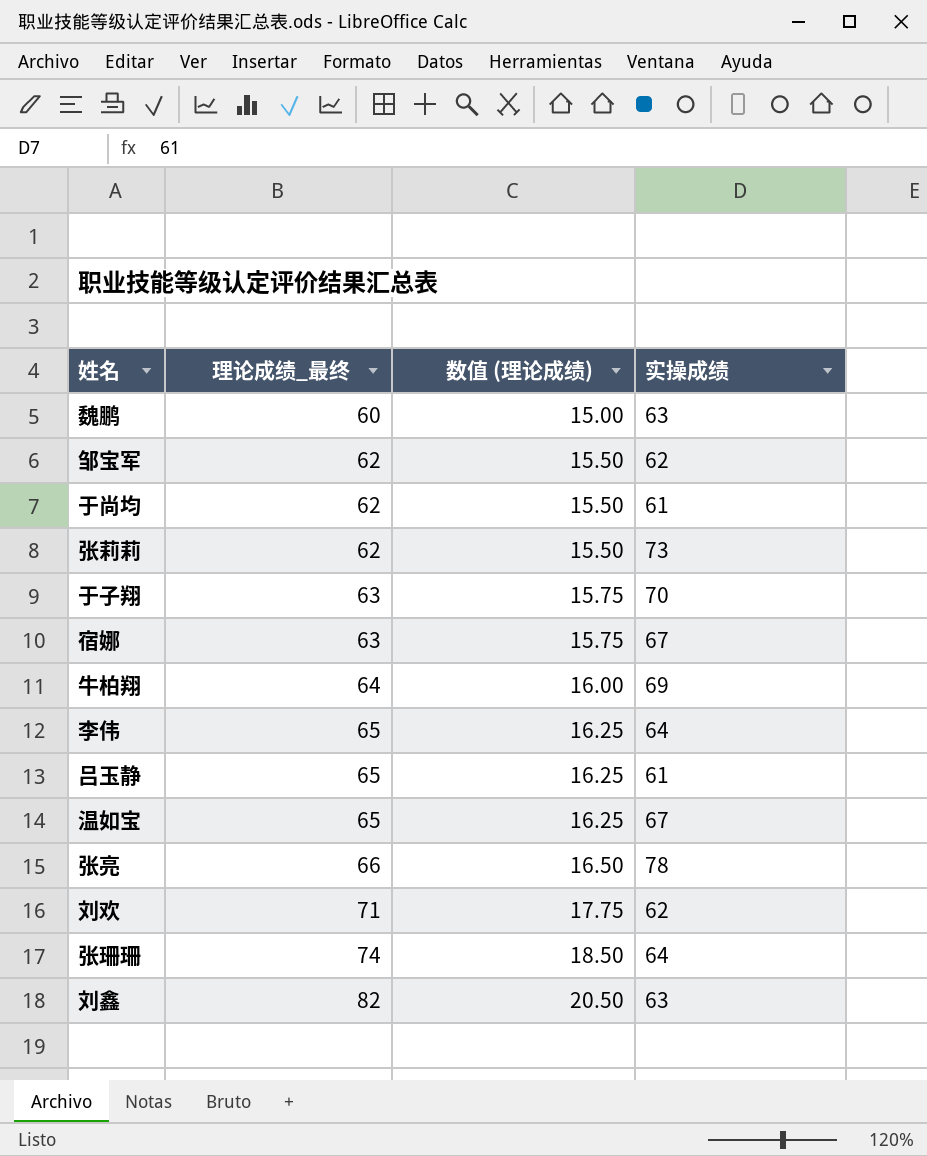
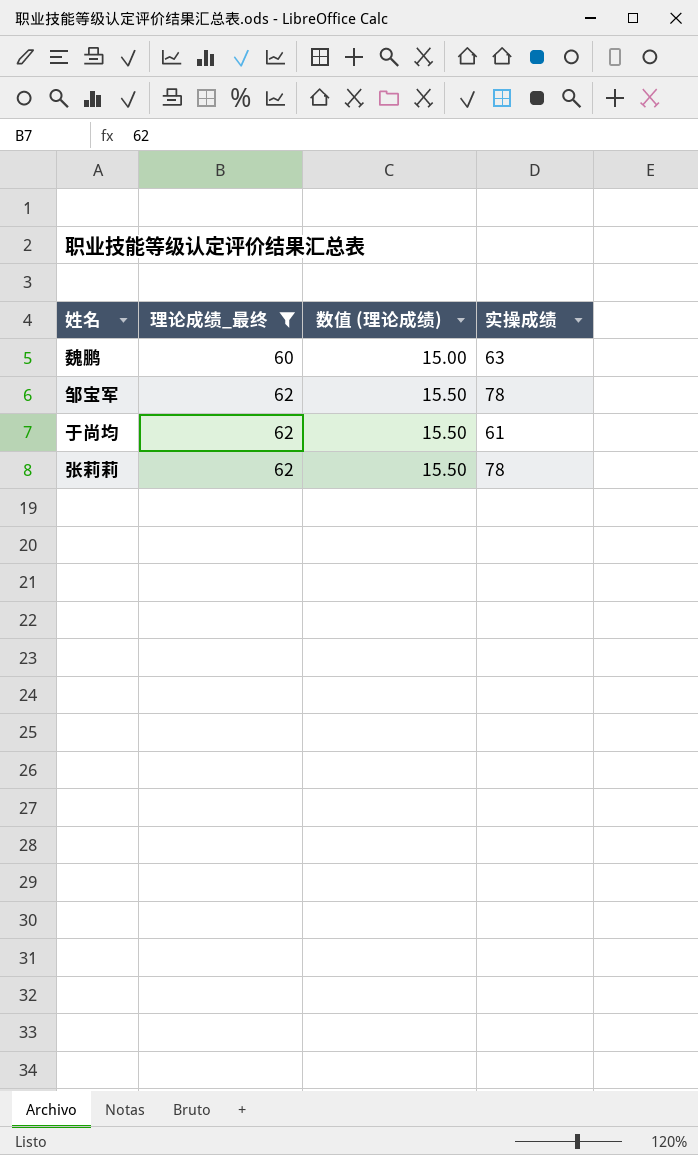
filter: none -> 理论成绩_最终 <= 62
邹宝军 | 实操成绩: 62 -> 78
张莉莉 | 实操成绩: 73 -> 78

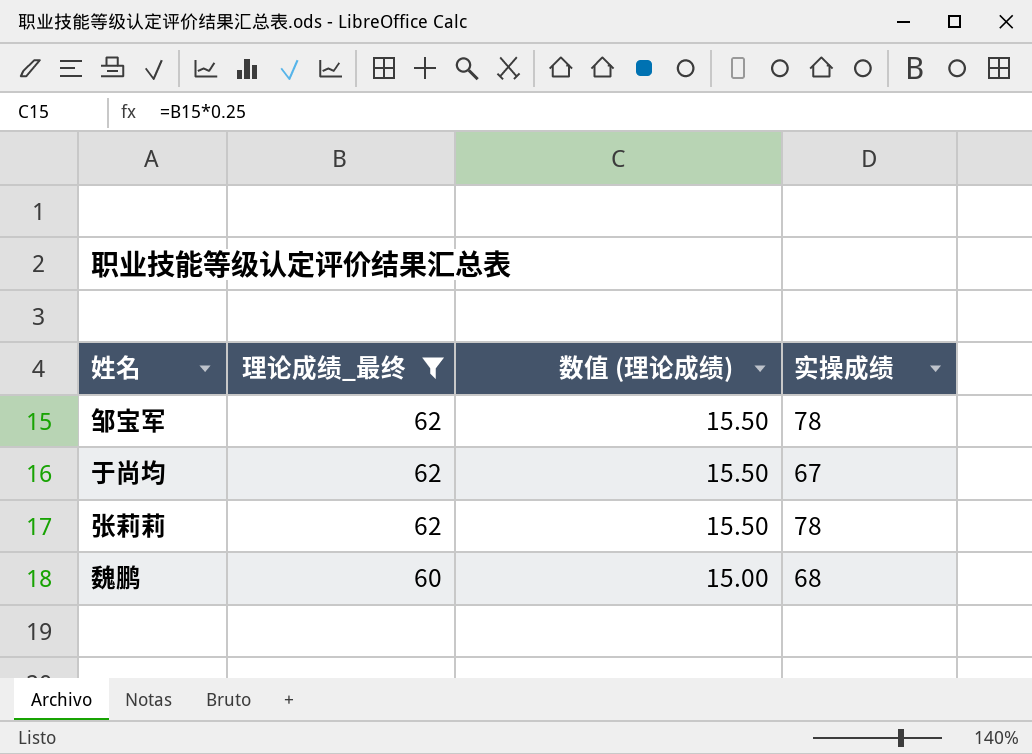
row order: 理论成绩_最终 ascending -> 理论成绩_最终 descending
于尚均 | 实操成绩: 61 -> 67
魏鹏 | 实操成绩: 63 -> 68

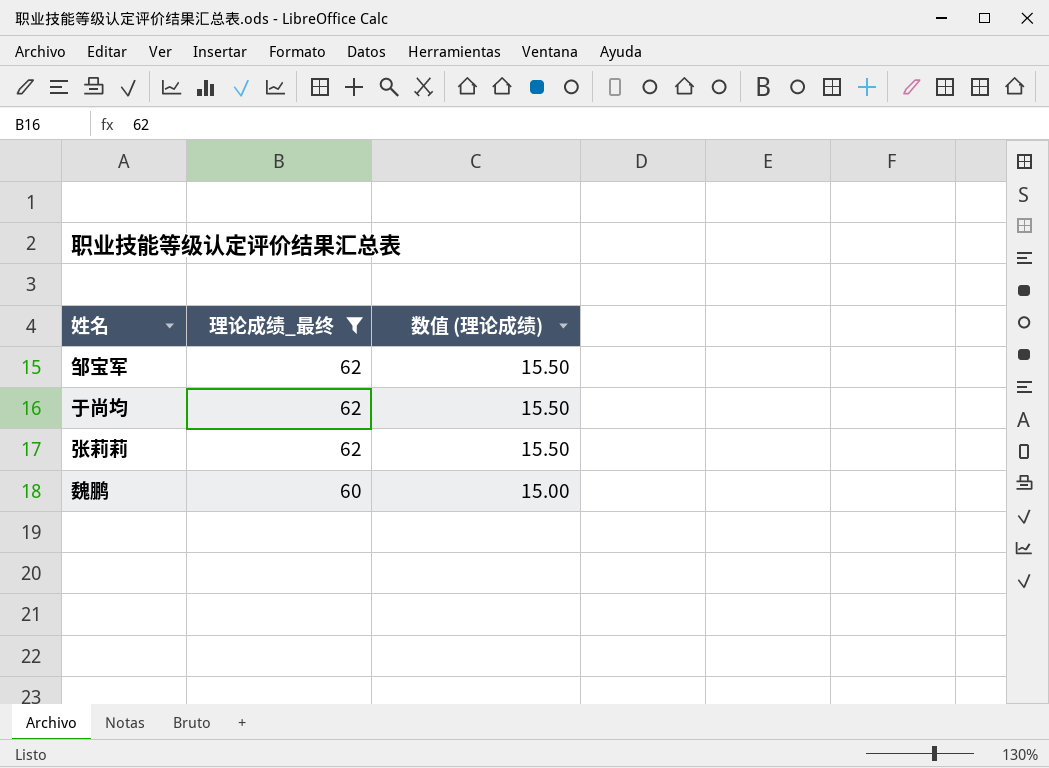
column 实操成绩 | position: 4 -> none

